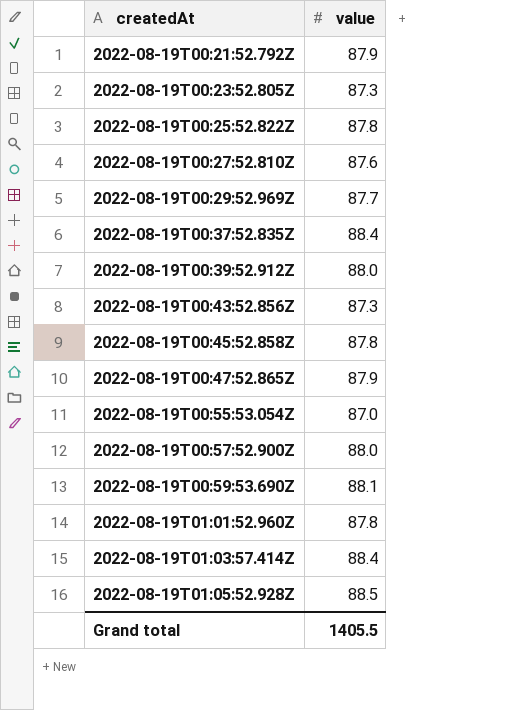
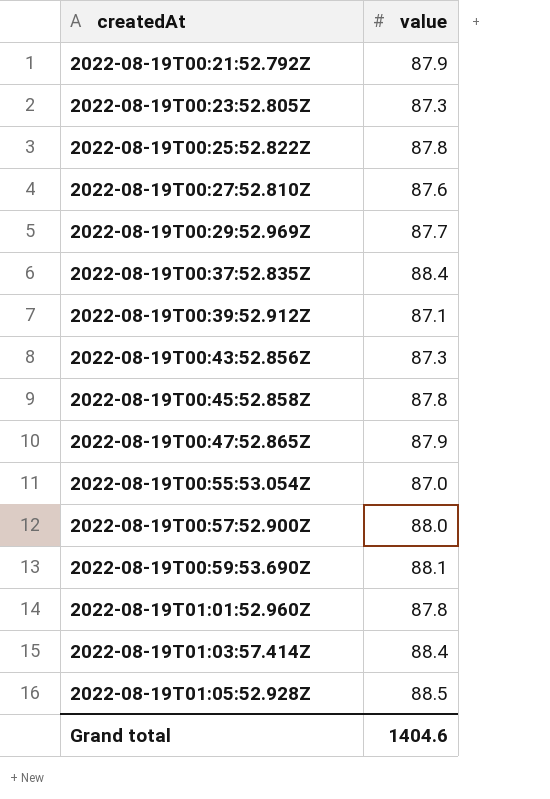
2022-08-19T00:39:52.912Z | value: 88.0 -> 87.1
Grand total | value: 1405.5 -> 1404.6

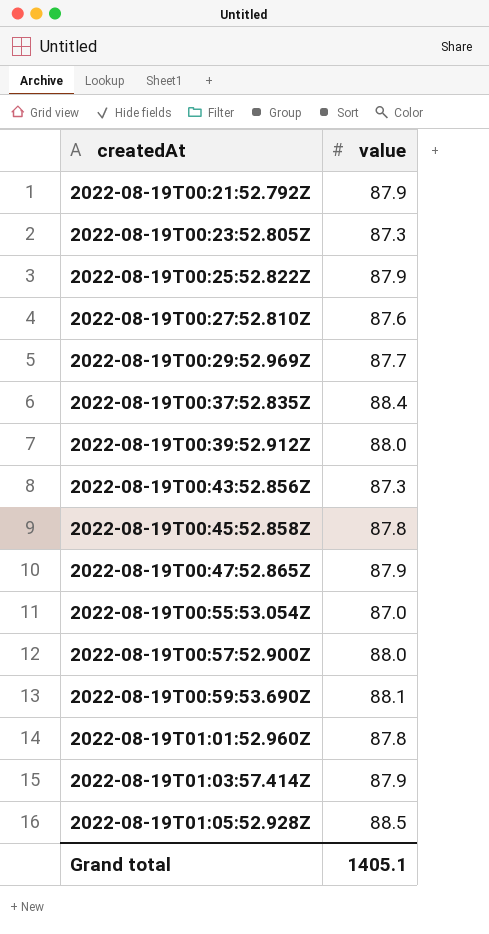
2022-08-19T00:25:52.822Z | value: 87.8 -> 87.9
2022-08-19T00:39:52.912Z | value: 87.1 -> 88.0
2022-08-19T01:03:57.414Z | value: 88.4 -> 87.9
Grand total | value: 1404.6 -> 1405.1

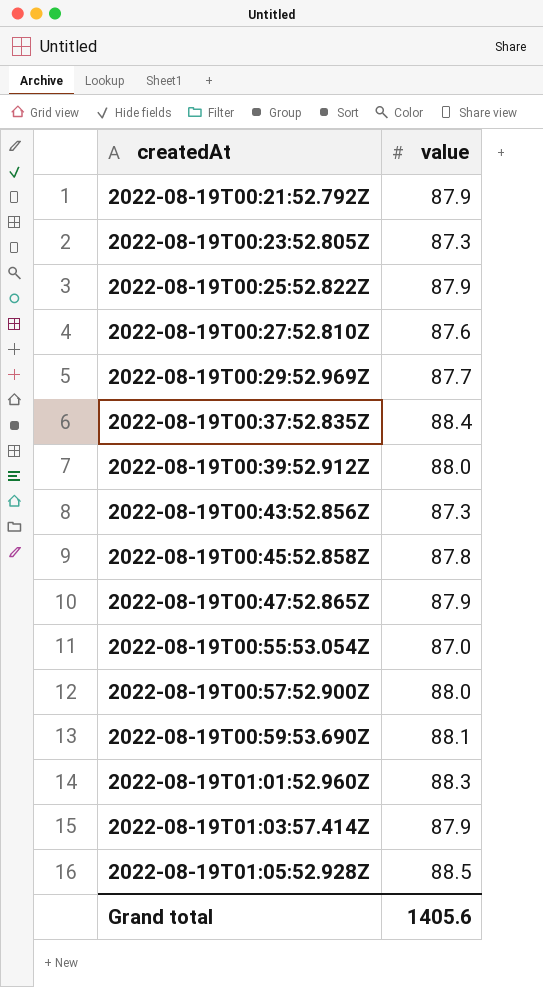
2022-08-19T01:01:52.960Z | value: 87.8 -> 88.3
Grand total | value: 1405.1 -> 1405.6

